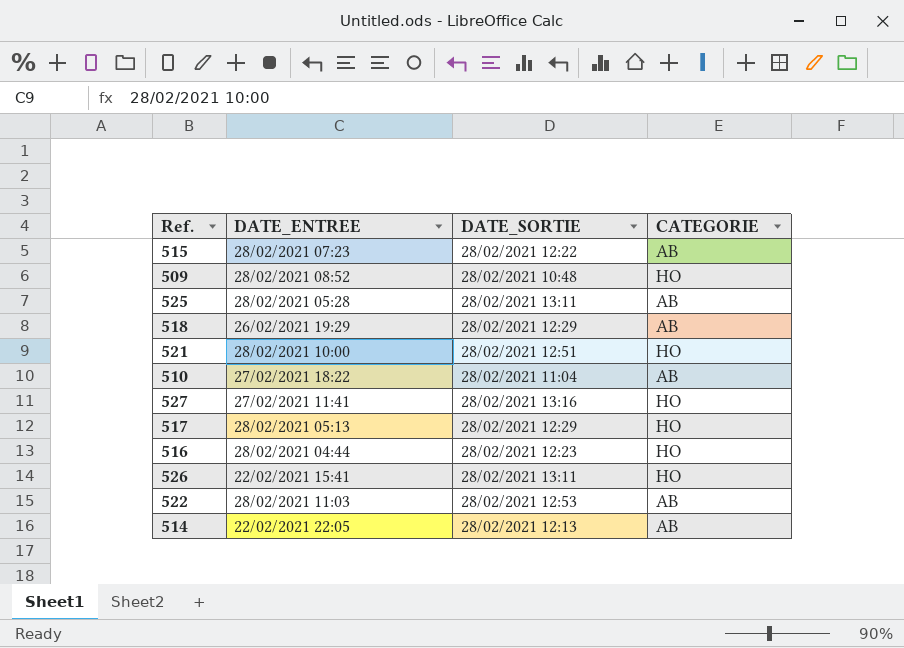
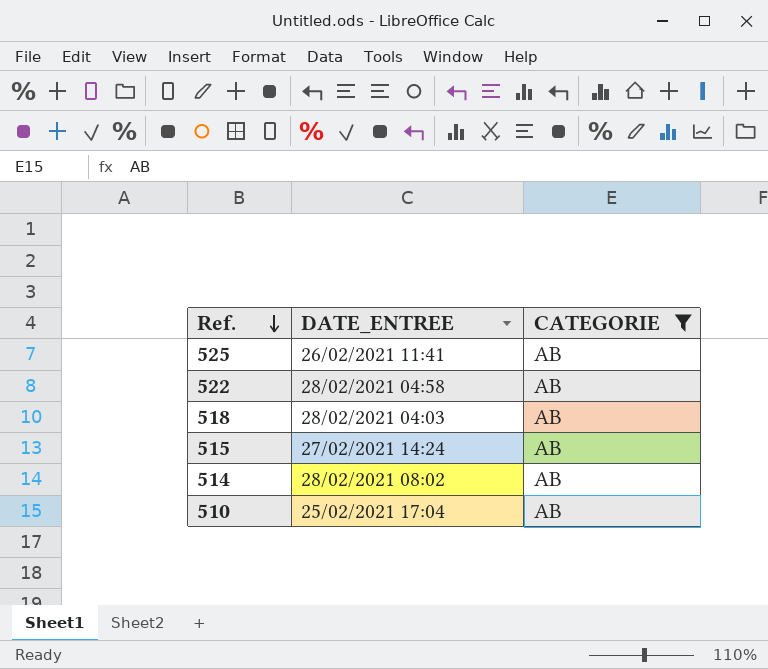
filter: none -> CATEGORIE = AB
row order: none -> Ref. descending
column DATE_SORTIE | position: 3 -> none
525 | DATE_ENTREE: 28/02/2021 05:28 -> 26/02/2021 11:41
522 | DATE_ENTREE: 28/02/2021 11:03 -> 28/02/2021 04:58
518 | DATE_ENTREE: 26/02/2021 19:29 -> 28/02/2021 04:03
515 | DATE_ENTREE: 28/02/2021 07:23 -> 27/02/2021 14:24
514 | DATE_ENTREE: 22/02/2021 22:05 -> 28/02/2021 08:02
510 | DATE_ENTREE: 27/02/2021 18:22 -> 25/02/2021 17:04

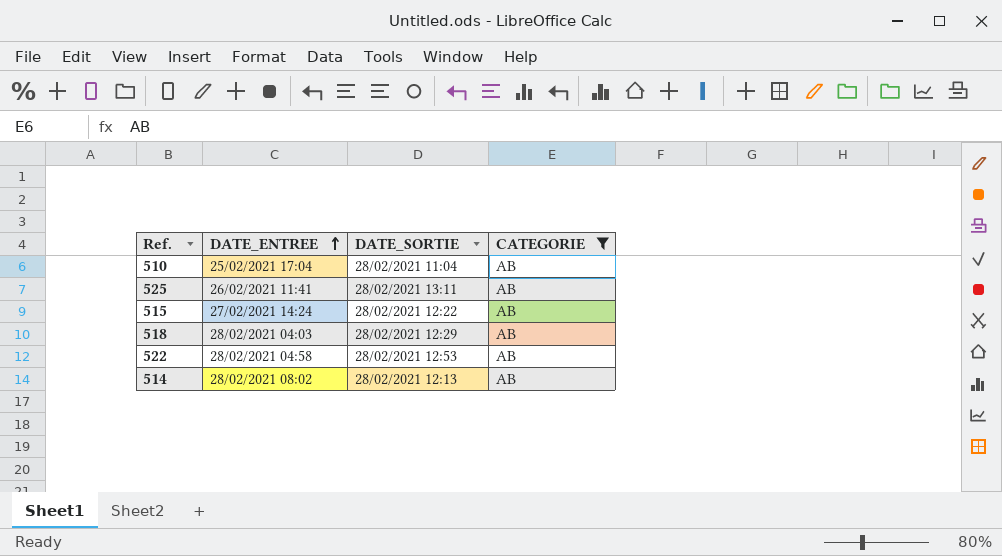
row order: Ref. descending -> DATE_ENTREE ascending
column DATE_SORTIE | position: none -> 3

